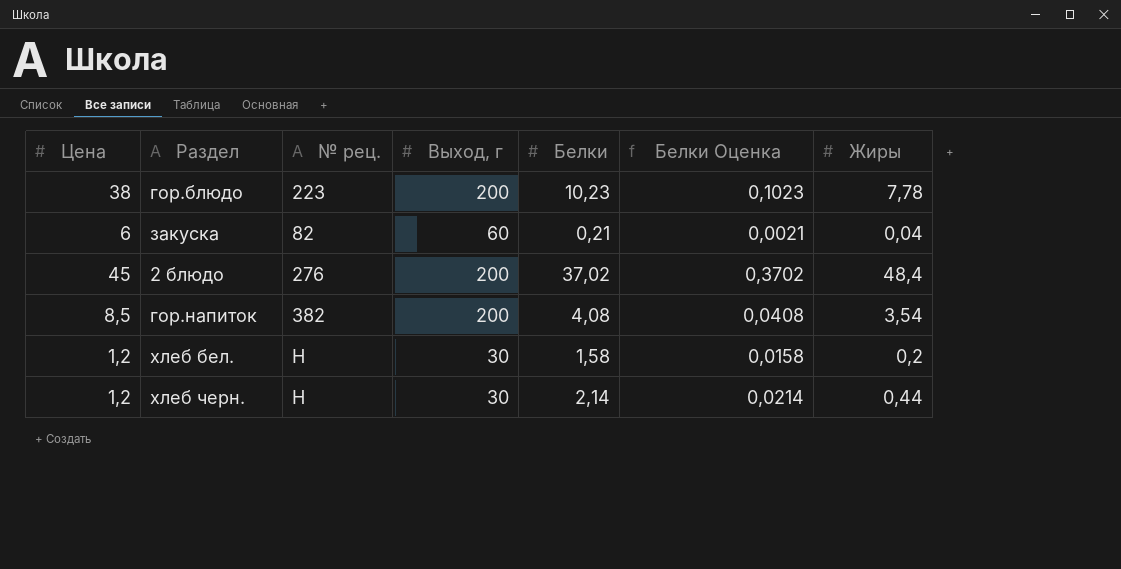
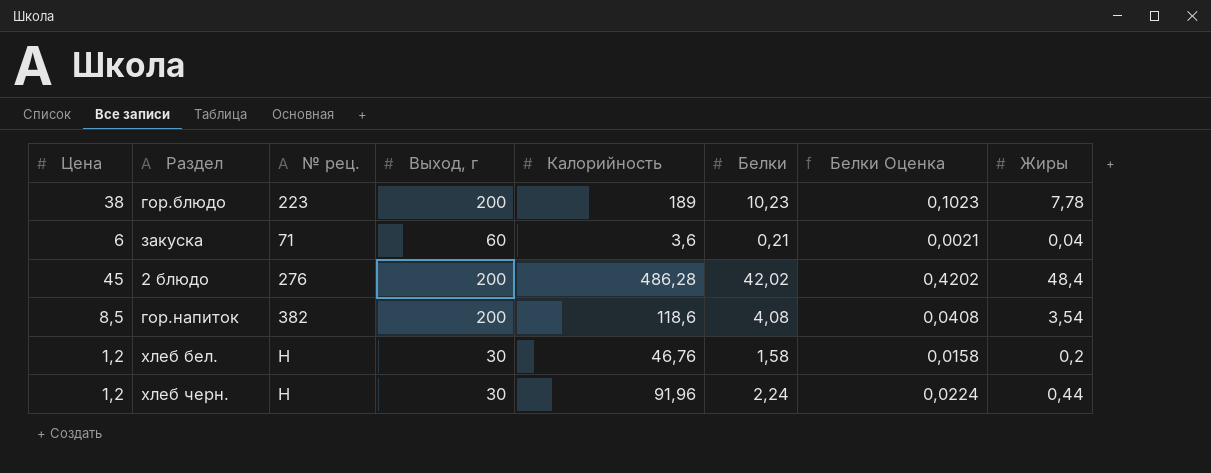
column Калорийность | position: none -> 5
закуска | № рец.: 82 -> 71
2 блюдо | Белки: 37,02 -> 42,02
2 блюдо | Белки Оценка: 0,3702 -> 0,4202
хлеб черн. | Белки: 2,14 -> 2,24
хлеб черн. | Белки Оценка: 0,0214 -> 0,0224

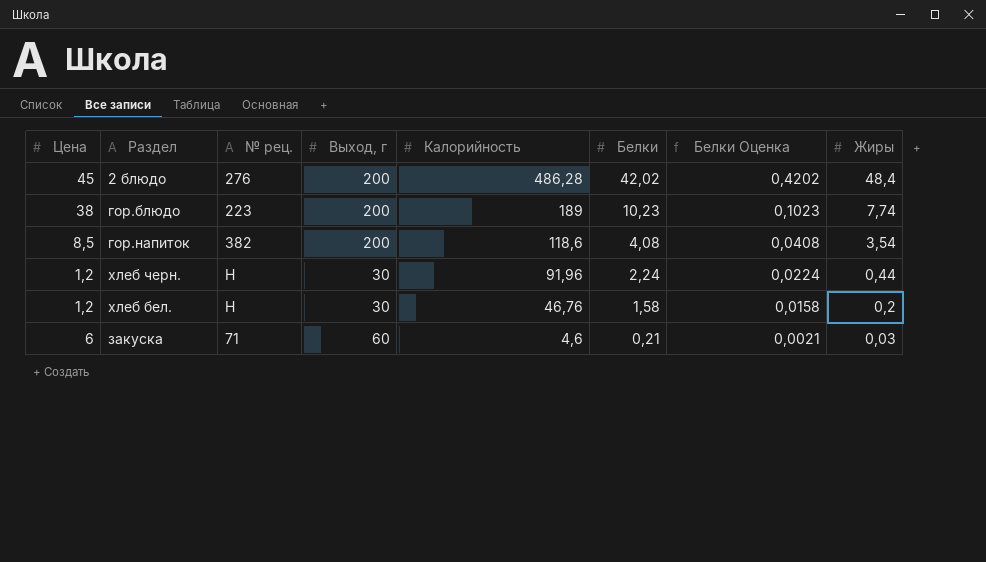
row order: none -> Калорийность descending
гор.блюдо | Жиры: 7,78 -> 7,74
закуска | Калорийность: 3,6 -> 4,6
закуска | Жиры: 0,04 -> 0,03

